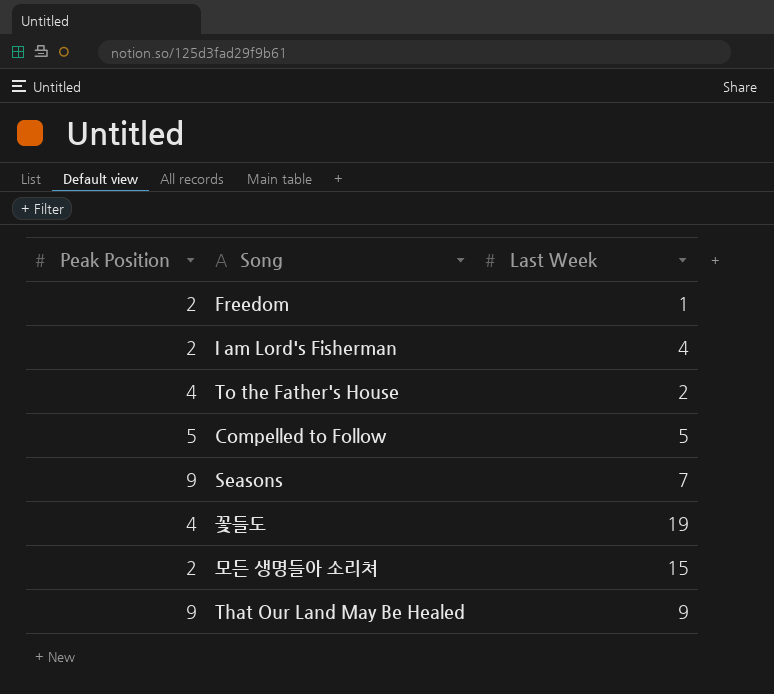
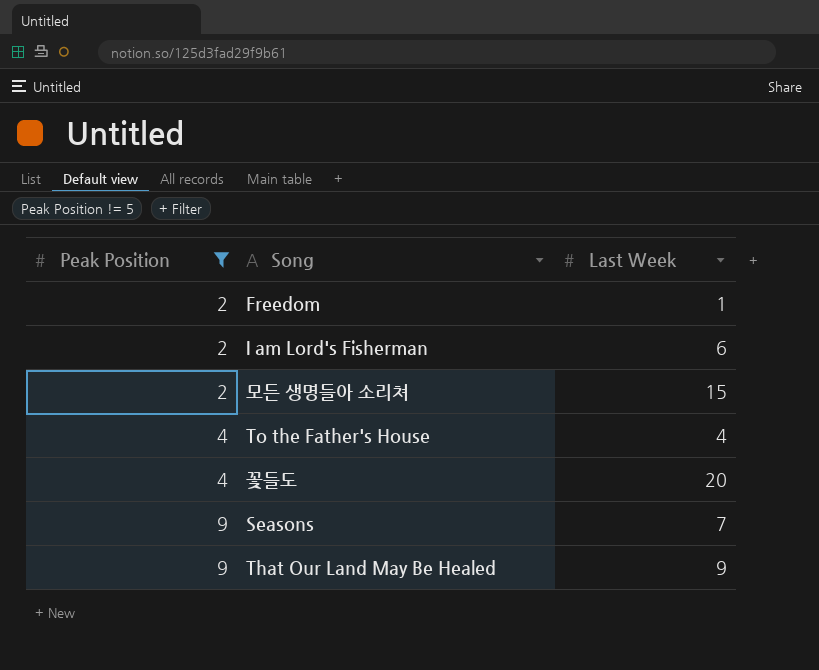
filter: none -> Peak Position != 5
row order: none -> Peak Position ascending
I am Lord's Fisherman | Last Week: 4 -> 6
To the Father's House | Last Week: 2 -> 4
꽃들도 | Last Week: 19 -> 20

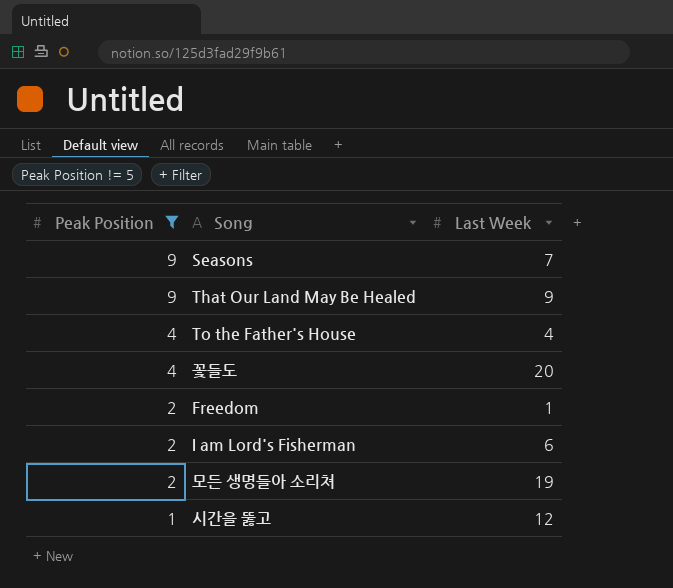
row order: Peak Position ascending -> Peak Position descending
모든 생명들아 소리쳐 | Last Week: 15 -> 19
row 시간을 뚫고: none -> 1 | 12

